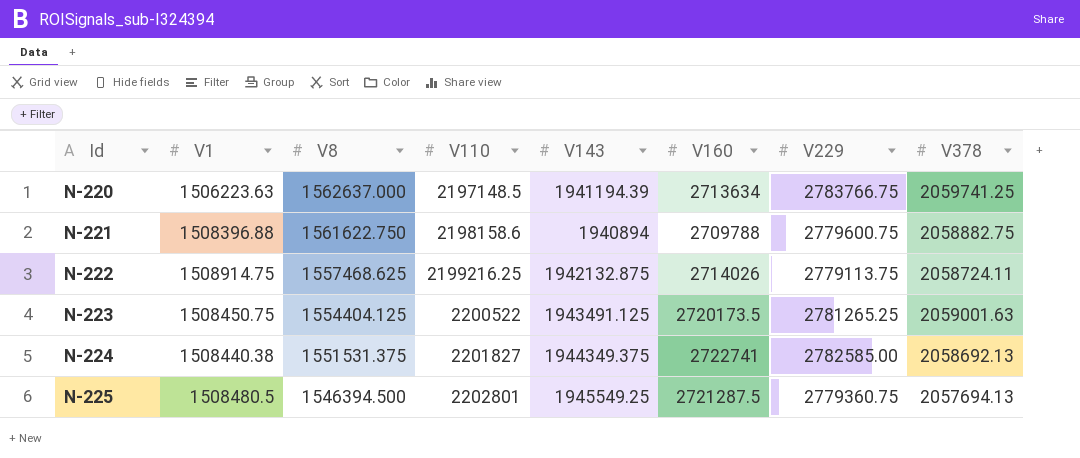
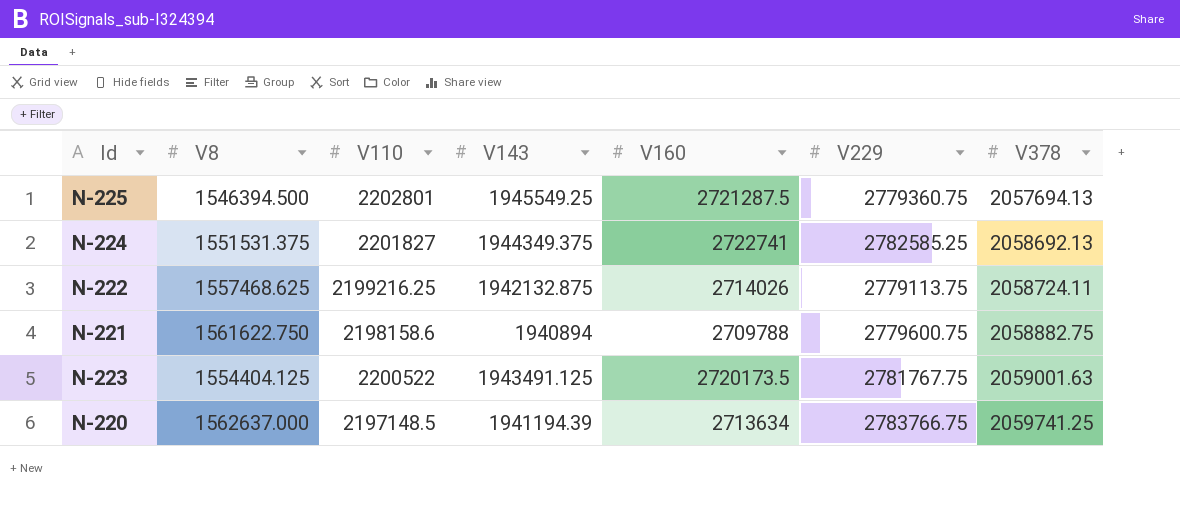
row order: Id ascending -> V378 ascending
column V1 | position: 2 -> none
N-224 | V229: 2782585.00 -> 2782585.25
N-223 | V229: 2781265.25 -> 2781767.75

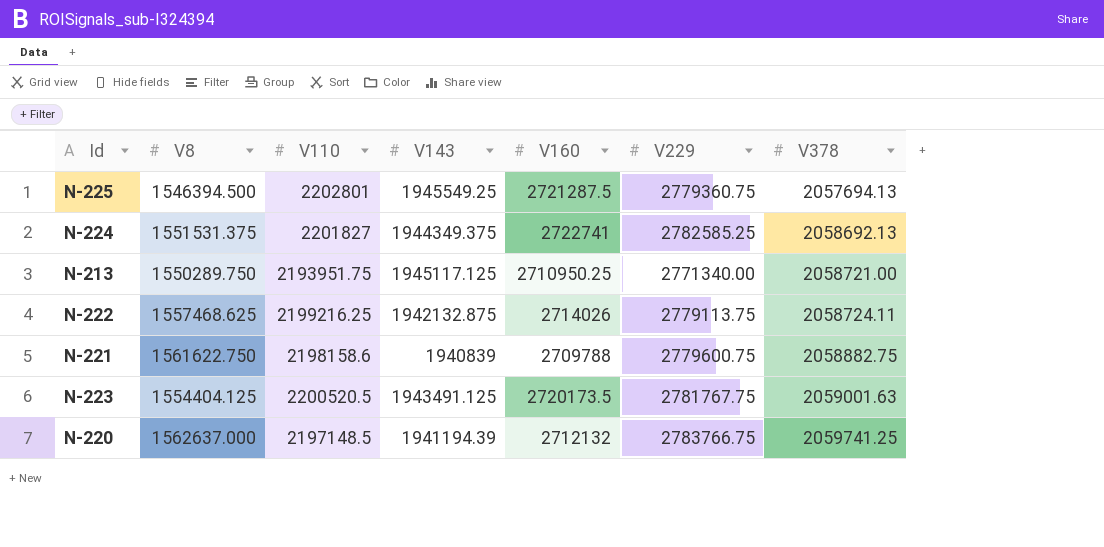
row N-213: none -> 1550289.750 | 2193951.75 | 1945117.125 | 2710950.25 | 2771340.00 | 2058721.00
N-221 | V143: 1940894 -> 1940839
N-223 | V110: 2200522 -> 2200520.5
N-220 | V160: 2713634 -> 2712132

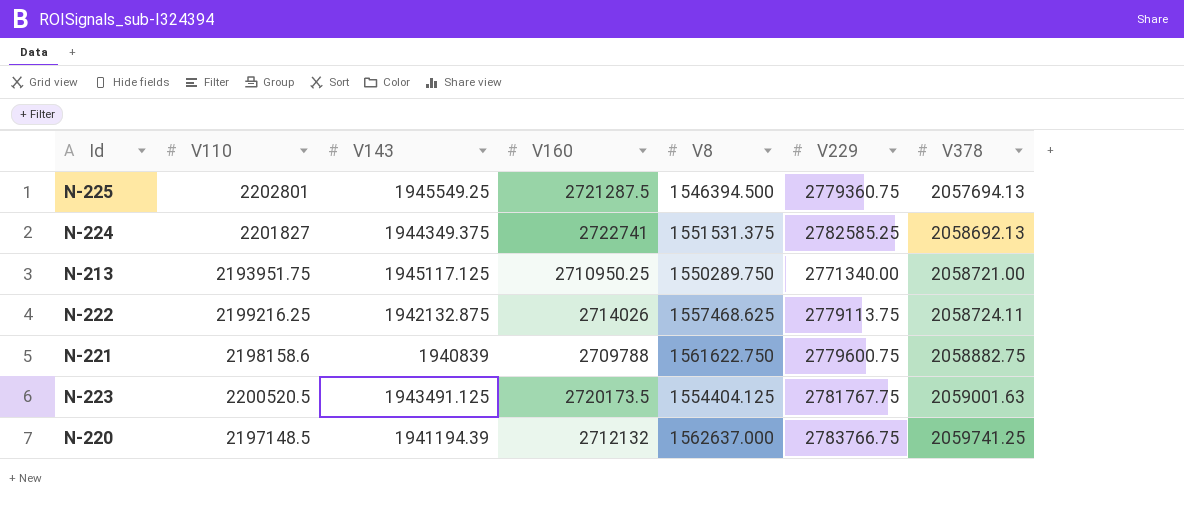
column V8 | position: 2 -> 5

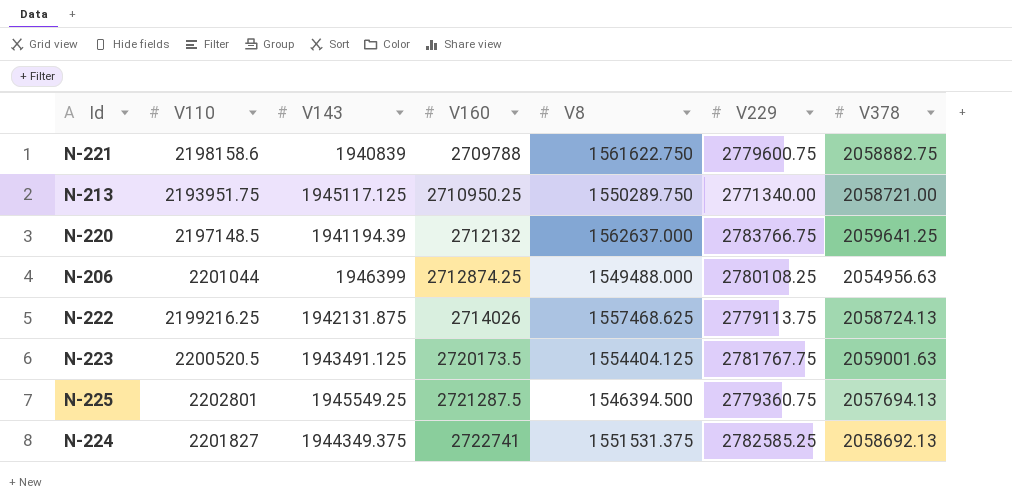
row order: V378 ascending -> V160 ascending
N-220 | V378: 2059741.25 -> 2059641.25
row N-206: none -> 2201044 | 1946399 | 2712874.25 | 1549488.000 | 2780108.25 | 2054956.63
N-222 | V143: 1942132.875 -> 1942131.875
N-222 | V378: 2058724.11 -> 2058724.13

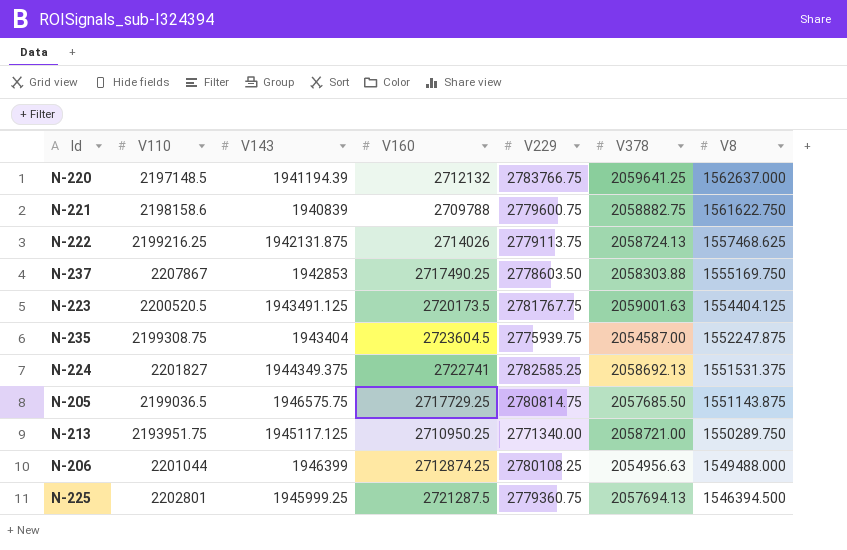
row order: V160 ascending -> V8 descending
column V8 | position: 5 -> 7
row N-237: none -> 2207867 | 1942853 | 2717490.25 | 2778603.50 | 2058303.88 | 1555169.750
row N-235: none -> 2199308.75 | 1943404 | 2723604.5 | 2775939.75 | 2054587.00 | 1552247.875
row N-205: none -> 2199036.5 | 1946575.75 | 2717729.25 | 2780814.75 | 2057685.50 | 1551143.875
N-225 | V143: 1945549.25 -> 1945999.25

